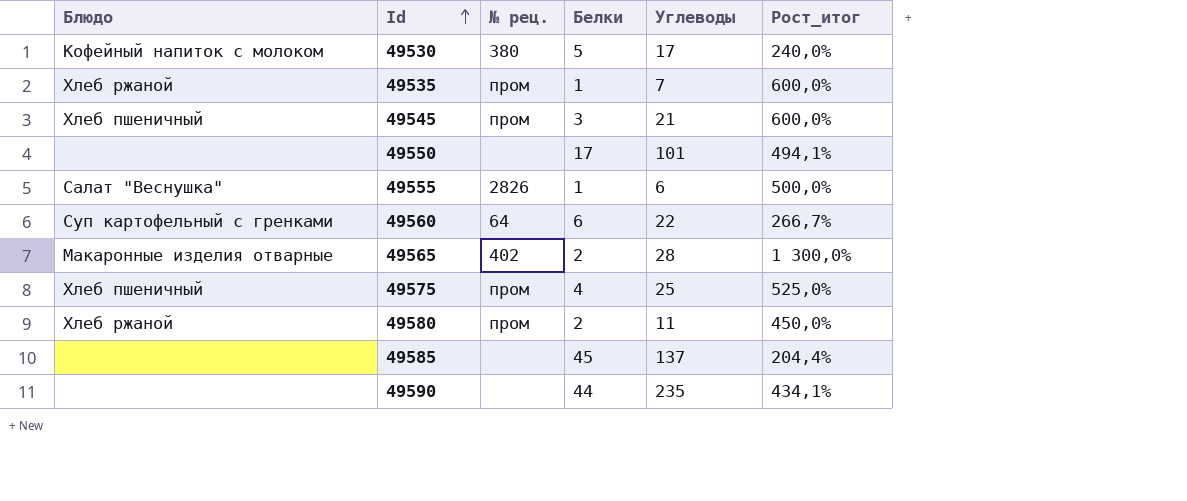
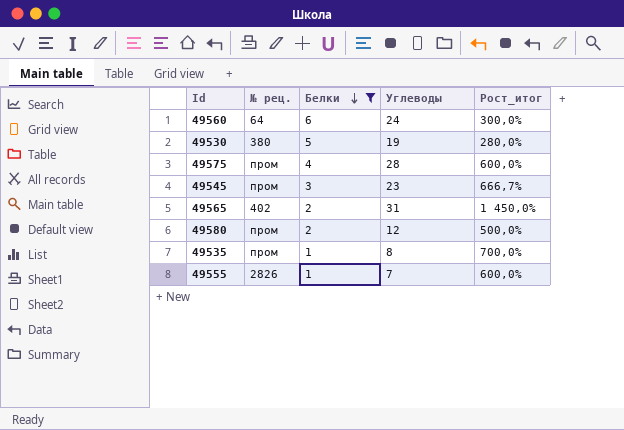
filter: none -> Белки <= 6
row order: Id ascending -> Белки descending
column Блюдо | position: 1 -> none
49560 | Углеводы: 22 -> 24
49560 | Рост_итог: 266,7% -> 300,0%
49530 | Углеводы: 17 -> 19
49530 | Рост_итог: 240,0% -> 280,0%
49575 | Углеводы: 25 -> 28
49575 | Рост_итог: 525,0% -> 600,0%
49545 | Углеводы: 21 -> 23
49545 | Рост_итог: 600,0% -> 666,7%
49565 | Углеводы: 28 -> 31
49565 | Рост_итог: 1 300,0% -> 1 450,0%
49580 | Углеводы: 11 -> 12
49580 | Рост_итог: 450,0% -> 500,0%
49535 | Углеводы: 7 -> 8
49535 | Рост_итог: 600,0% -> 700,0%
49555 | Углеводы: 6 -> 7
49555 | Рост_итог: 500,0% -> 600,0%

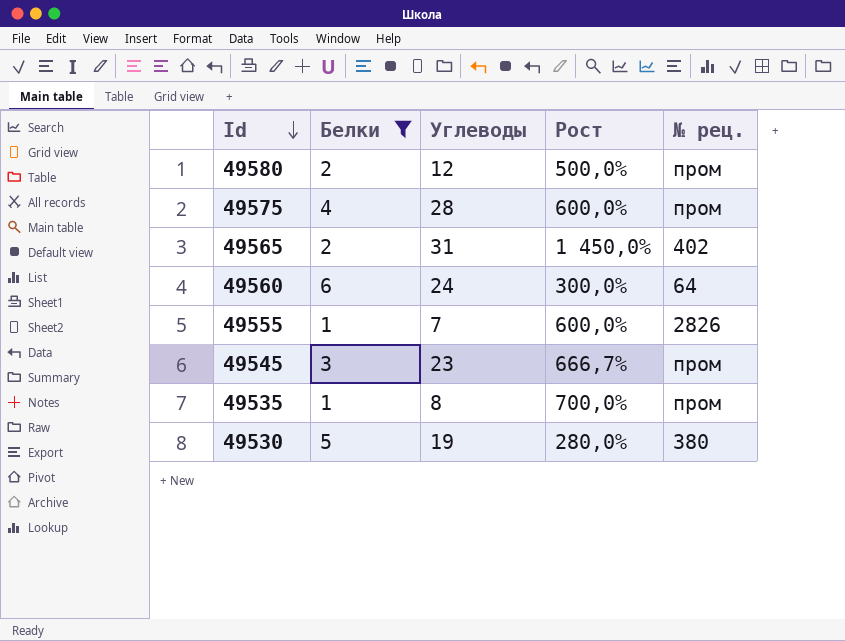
row order: Белки descending -> Id descending
column name: Рост_итог -> Рост
column № рец. | position: 2 -> 5

